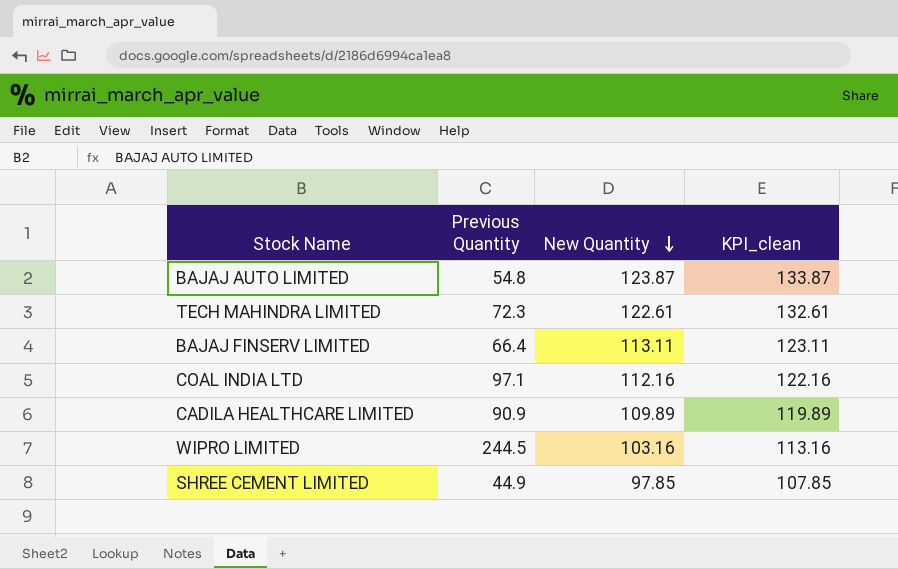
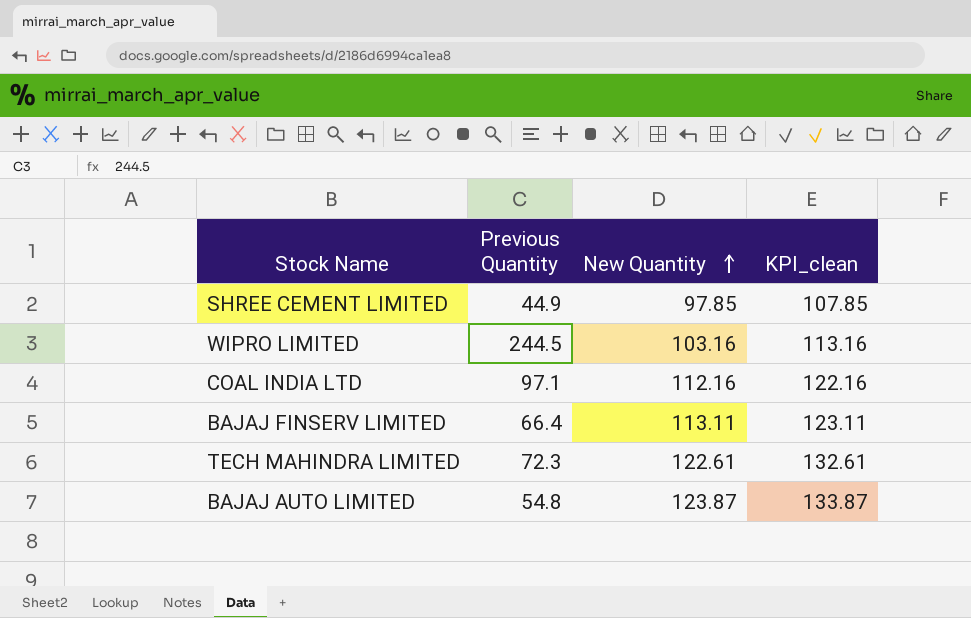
row order: New Quantity descending -> New Quantity ascending
row CADILA HEALTHCARE LIMITED: 90.9 | 109.89 | 119.89 -> none

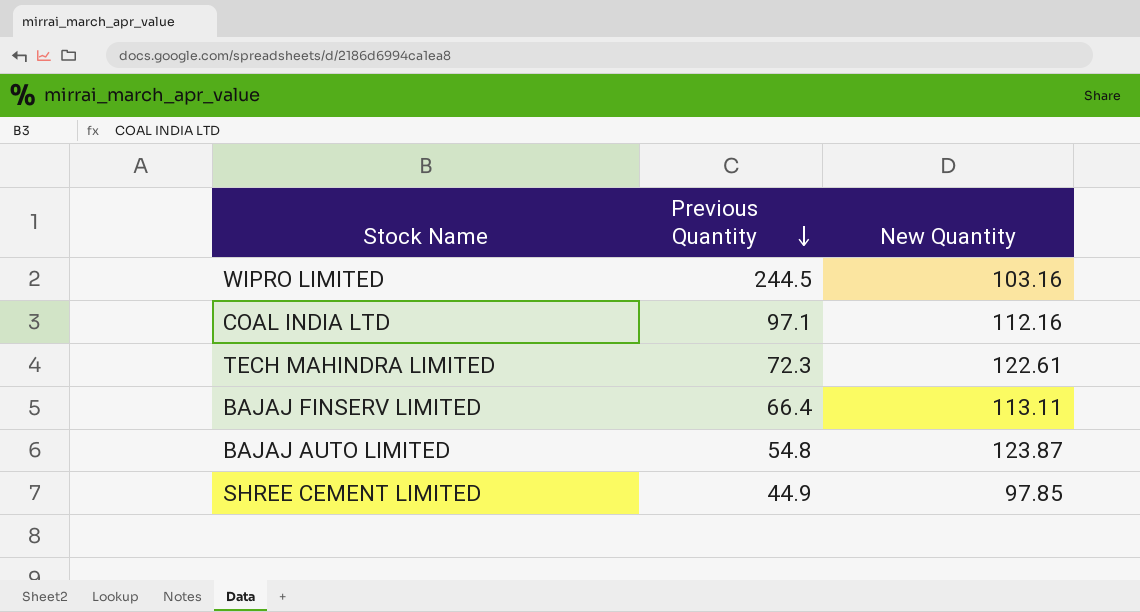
row order: New Quantity ascending -> Previous Quantity descending
column KPI_clean | formula: [New Quantity] + 10 -> none

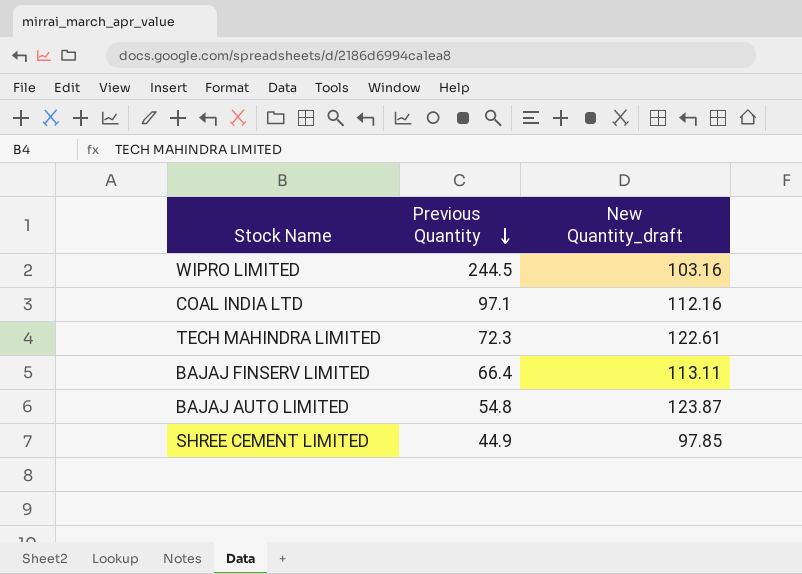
column name: New Quantity -> New Quantity_draft

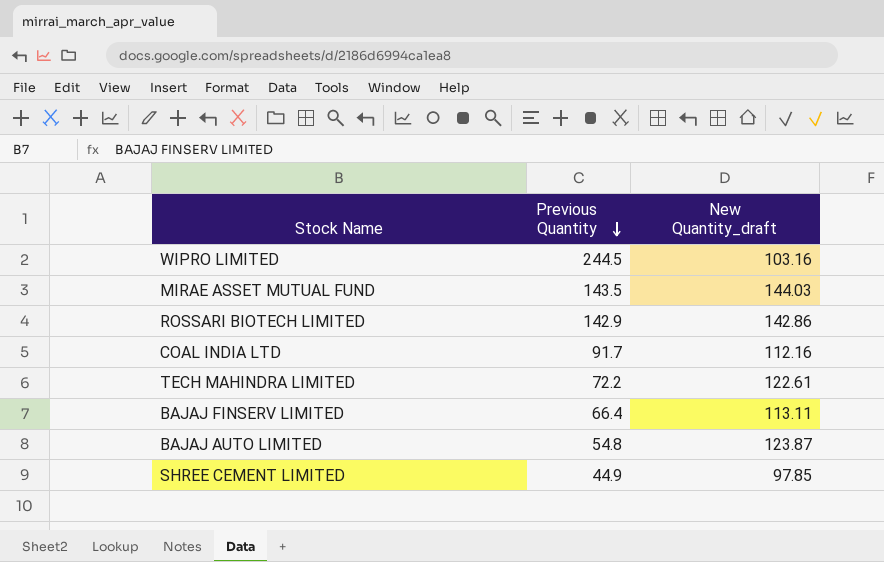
row MIRAE ASSET MUTUAL FUND: none -> 143.5 | 144.03
row ROSSARI BIOTECH LIMITED: none -> 142.9 | 142.86
COAL INDIA LTD | Previous Quantity: 97.1 -> 91.7
TECH MAHINDRA LIMITED | Previous Quantity: 72.3 -> 72.2

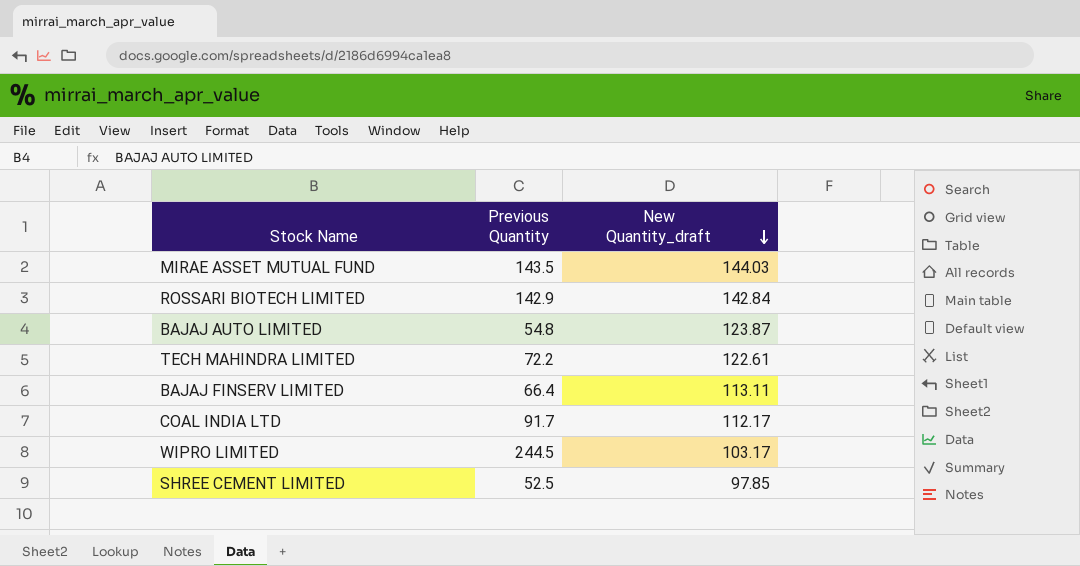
row order: Previous Quantity descending -> New Quantity_draft descending
ROSSARI BIOTECH LIMITED | New Quantity_draft: 142.86 -> 142.84
COAL INDIA LTD | New Quantity_draft: 112.16 -> 112.17
WIPRO LIMITED | New Quantity_draft: 103.16 -> 103.17
SHREE CEMENT LIMITED | Previous Quantity: 44.9 -> 52.5

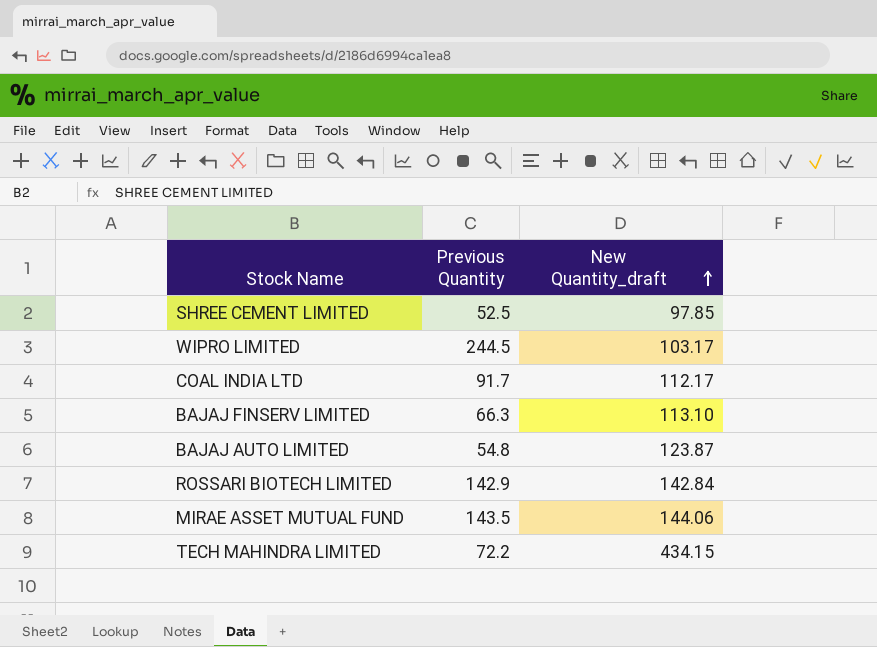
row order: New Quantity_draft descending -> New Quantity_draft ascending
BAJAJ FINSERV LIMITED | Previous Quantity: 66.4 -> 66.3
BAJAJ FINSERV LIMITED | New Quantity_draft: 113.11 -> 113.10
MIRAE ASSET MUTUAL FUND | New Quantity_draft: 144.03 -> 144.06
TECH MAHINDRA LIMITED | New Quantity_draft: 122.61 -> 434.15

